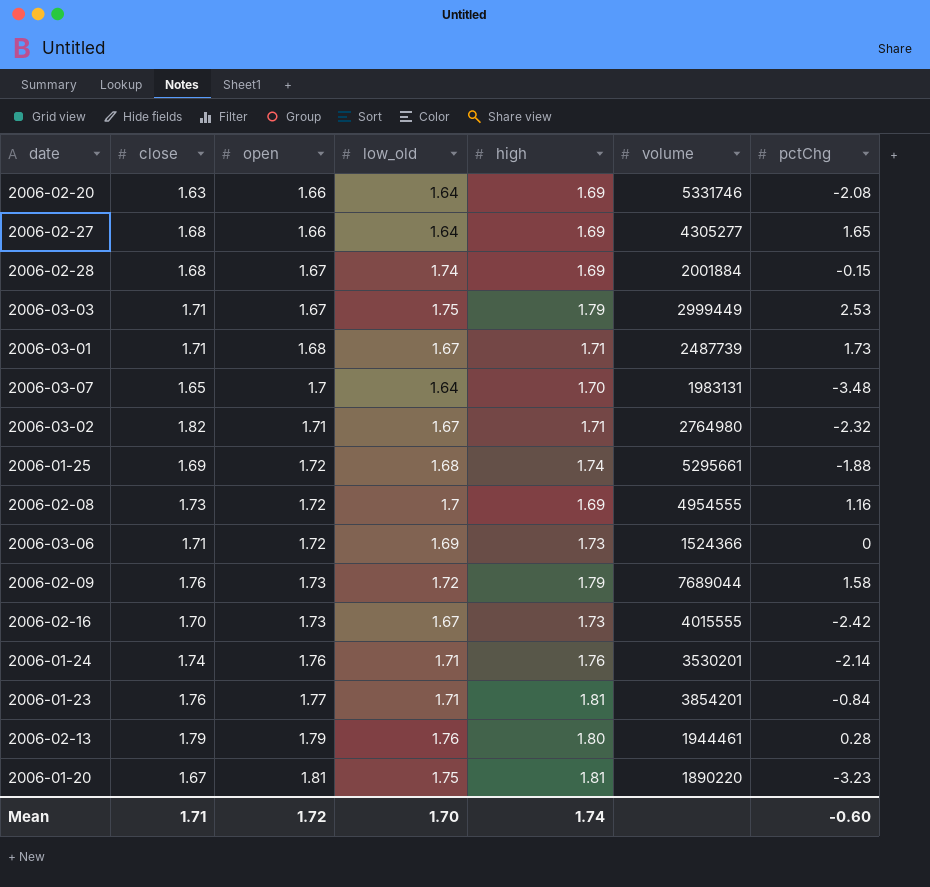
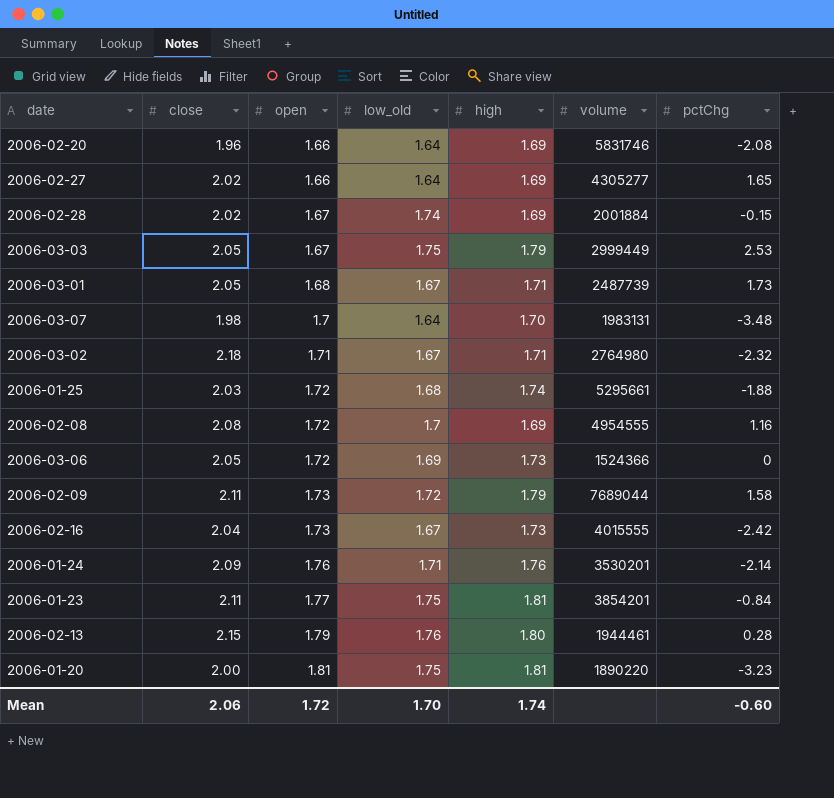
2006-02-20 | close: 1.63 -> 1.96
2006-02-20 | volume: 5331746 -> 5831746
2006-02-27 | close: 1.68 -> 2.02
2006-02-28 | close: 1.68 -> 2.02
2006-03-03 | close: 1.71 -> 2.05
2006-03-01 | close: 1.71 -> 2.05
2006-03-07 | close: 1.65 -> 1.98
2006-03-02 | close: 1.82 -> 2.18
2006-01-25 | close: 1.69 -> 2.03
2006-02-08 | close: 1.73 -> 2.08
2006-03-06 | close: 1.71 -> 2.05
2006-02-09 | close: 1.76 -> 2.11
2006-02-16 | close: 1.70 -> 2.04
2006-01-24 | close: 1.74 -> 2.09
2006-01-23 | close: 1.76 -> 2.11
2006-01-23 | low_old: 1.71 -> 1.75
2006-02-13 | close: 1.79 -> 2.15
2006-01-20 | close: 1.67 -> 2.00
Mean | close: 1.71 -> 2.06

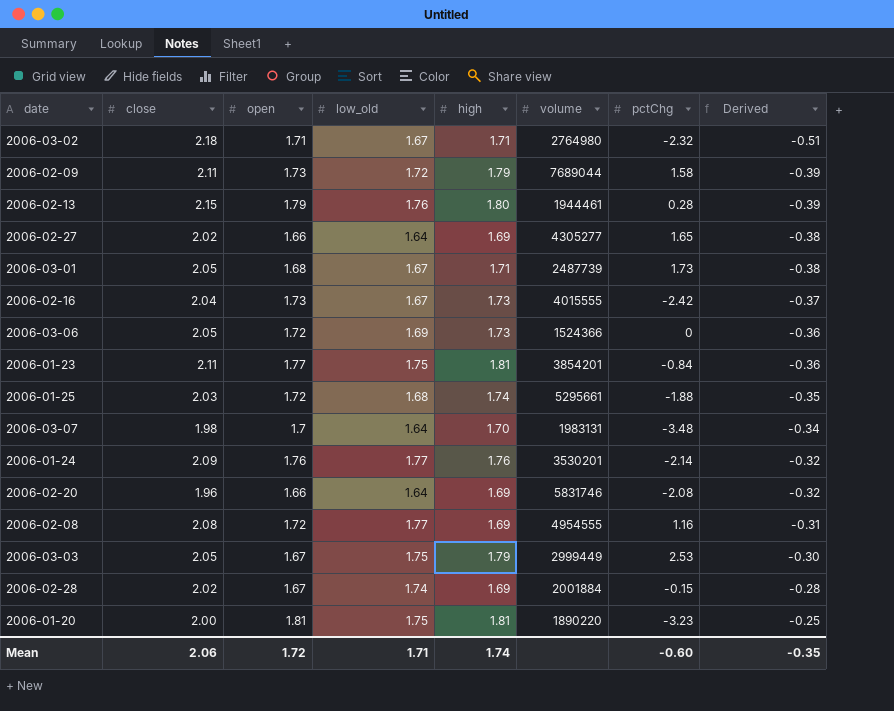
row order: open ascending -> Derived ascending
column Derived | formula: none -> [low_old] - [close]
2006-01-24 | low_old: 1.71 -> 1.77
2006-02-08 | low_old: 1.7 -> 1.77
Mean | low_old: 1.70 -> 1.71

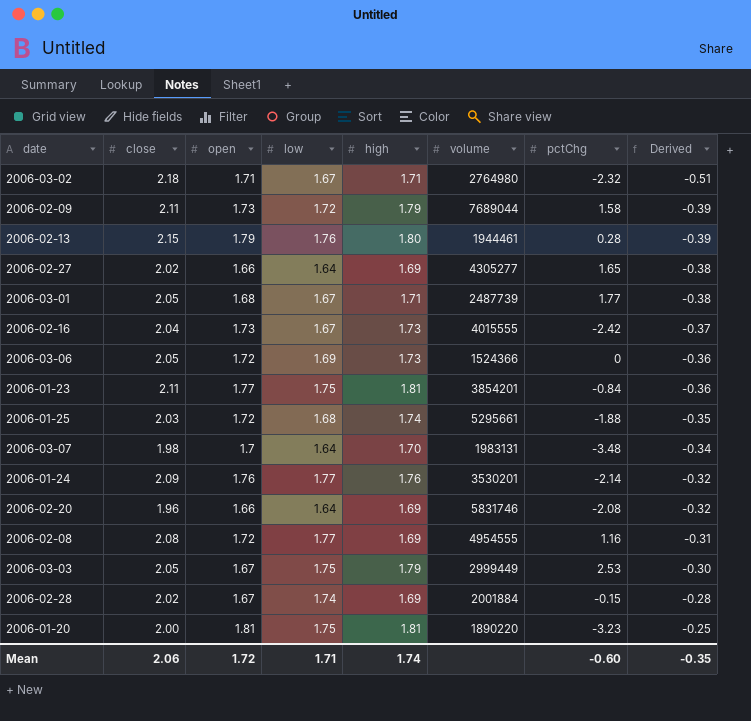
column name: low_old -> low
2006-03-01 | pctChg: 1.73 -> 1.77

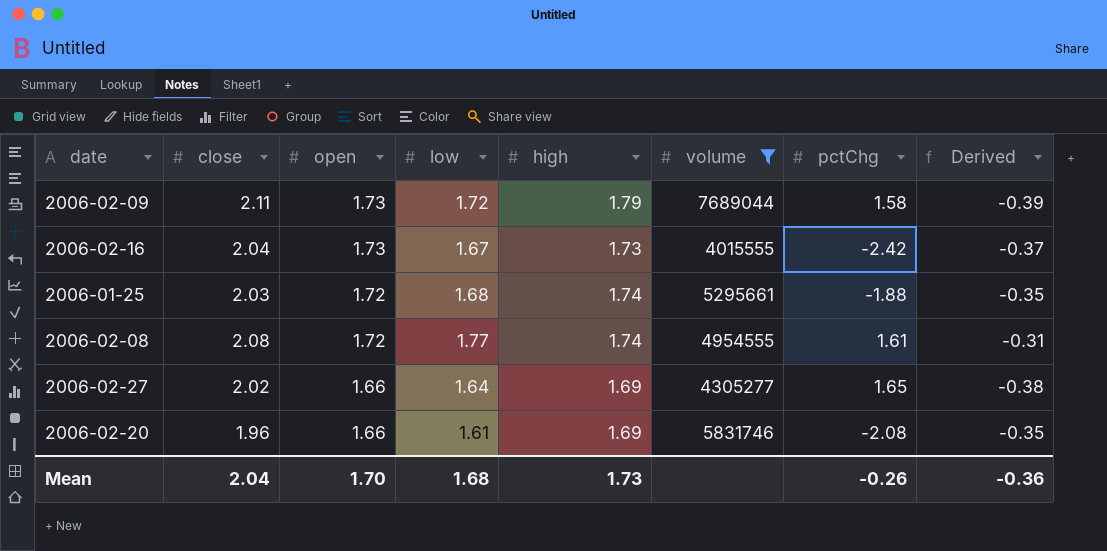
filter: none -> volume >= 4015555
row order: Derived ascending -> open descending
2006-02-08 | high: 1.69 -> 1.74
2006-02-08 | pctChg: 1.16 -> 1.61
2006-02-20 | low: 1.64 -> 1.61
2006-02-20 | Derived: -0.32 -> -0.35
Mean | close: 2.06 -> 2.04
Mean | open: 1.72 -> 1.70
Mean | low: 1.71 -> 1.68
Mean | high: 1.74 -> 1.73
Mean | pctChg: -0.60 -> -0.26
Mean | Derived: -0.35 -> -0.36

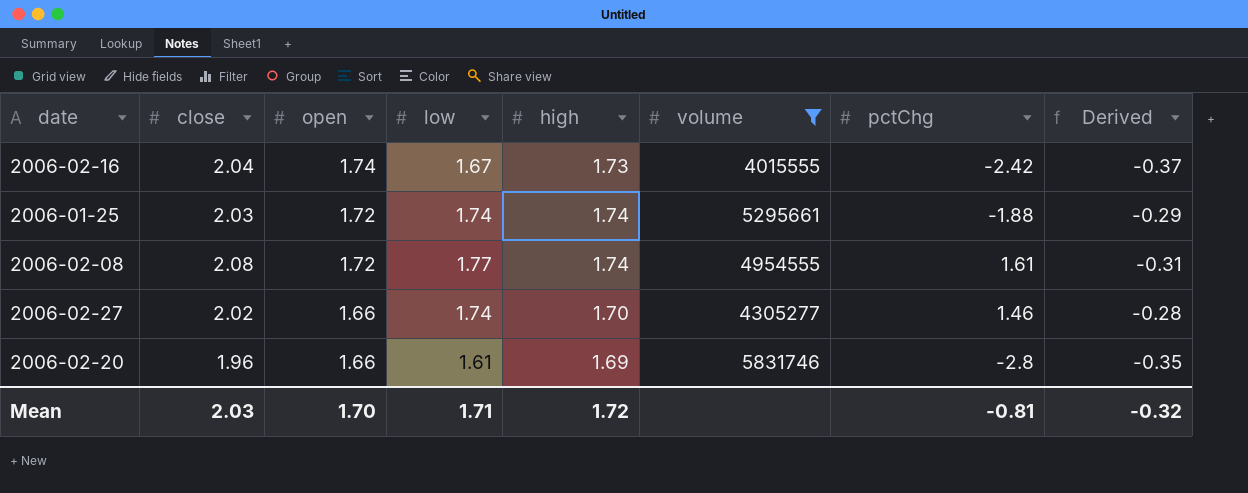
row 2006-02-09: 2.11 | 1.73 | 1.72 | 1.79 | 7689044 | 1.58 | -0.39 -> none
2006-02-16 | open: 1.73 -> 1.74
2006-01-25 | low: 1.68 -> 1.74
2006-01-25 | Derived: -0.35 -> -0.29
2006-02-27 | low: 1.64 -> 1.74
2006-02-27 | high: 1.69 -> 1.70
2006-02-27 | pctChg: 1.65 -> 1.46
2006-02-27 | Derived: -0.38 -> -0.28
2006-02-20 | pctChg: -2.08 -> -2.8
Mean | close: 2.04 -> 2.03
Mean | low: 1.68 -> 1.71
Mean | high: 1.73 -> 1.72
Mean | pctChg: -0.26 -> -0.81
Mean | Derived: -0.36 -> -0.32

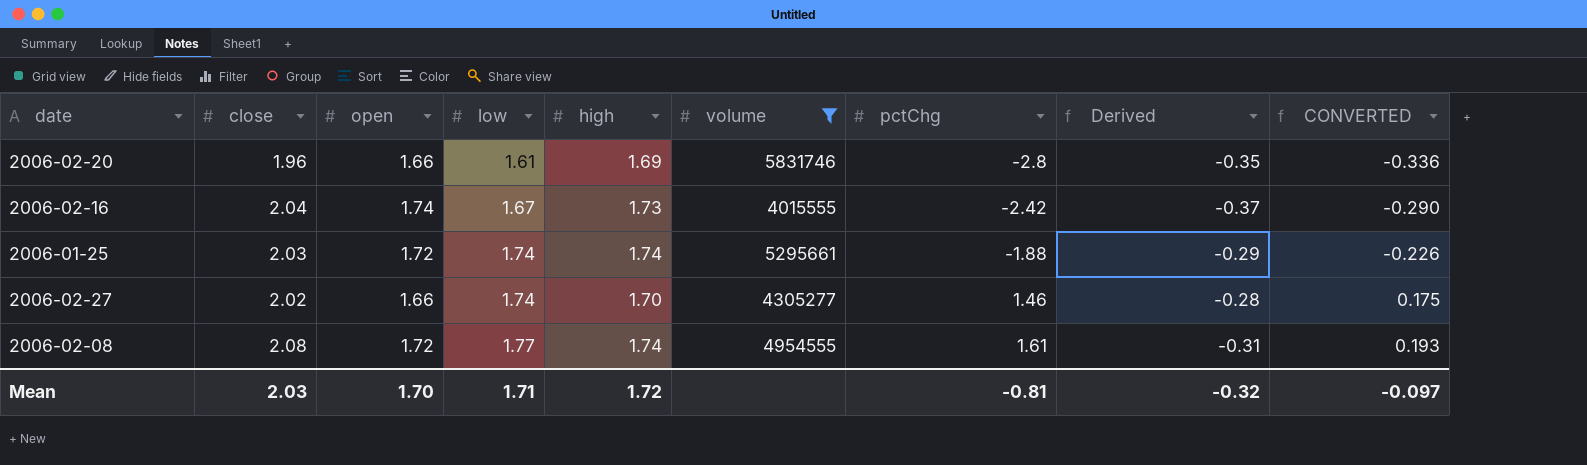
row order: open descending -> low ascending
column CONVERTED | formula: none -> [pctChg] * 0.12

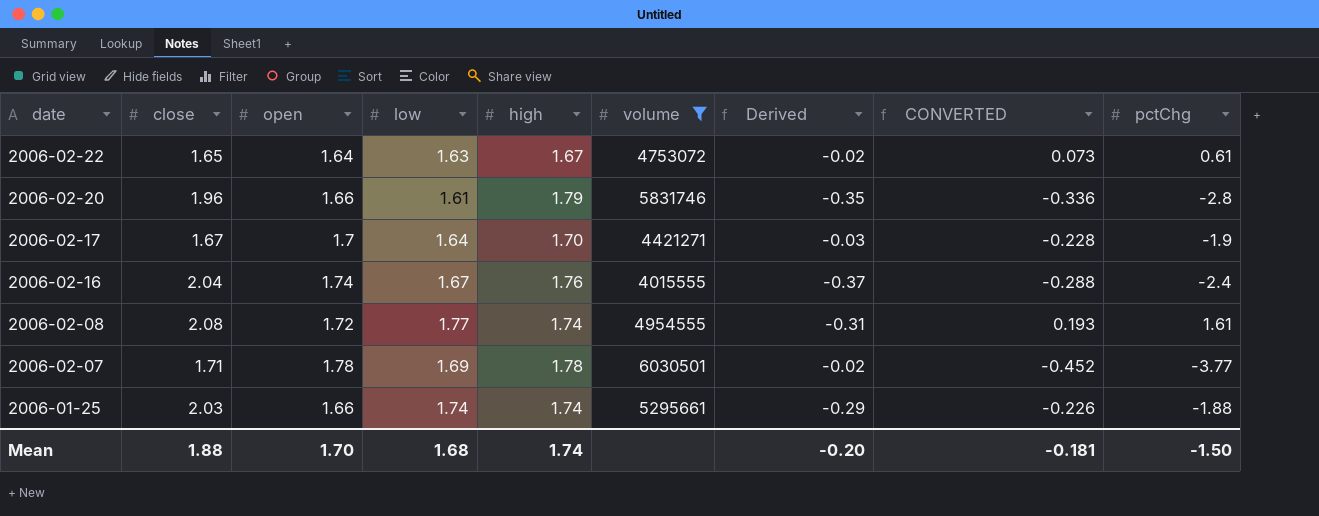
row order: low ascending -> date descending
column pctChg | position: 7 -> 9
row 2006-02-27: 2.02 | 1.66 | 1.74 | 1.70 | 4305277 | 1.46 | -0.28 | 0.175 -> none
row 2006-02-22: none -> 1.65 | 1.64 | 1.63 | 1.67 | 4753072 | -0.02 | 0.073 | 0.61
2006-02-20 | high: 1.69 -> 1.79
row 2006-02-17: none -> 1.67 | 1.7 | 1.64 | 1.70 | 4421271 | -0.03 | -0.228 | -1.9
2006-02-16 | high: 1.73 -> 1.76
2006-02-16 | CONVERTED: -0.290 -> -0.288
2006-02-16 | pctChg: -2.42 -> -2.4
row 2006-02-07: none -> 1.71 | 1.78 | 1.69 | 1.78 | 6030501 | -0.02 | -0.452 | -3.77
2006-01-25 | open: 1.72 -> 1.66
Mean | close: 2.03 -> 1.88
Mean | low: 1.71 -> 1.68
Mean | high: 1.72 -> 1.74
Mean | Derived: -0.32 -> -0.20
Mean | CONVERTED: -0.097 -> -0.181
Mean | pctChg: -0.81 -> -1.50

